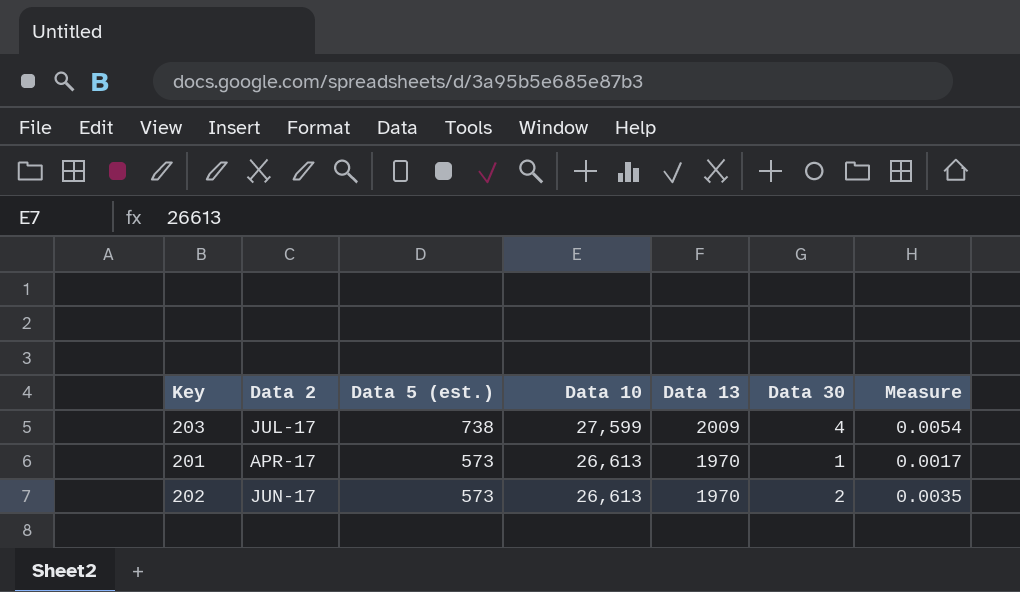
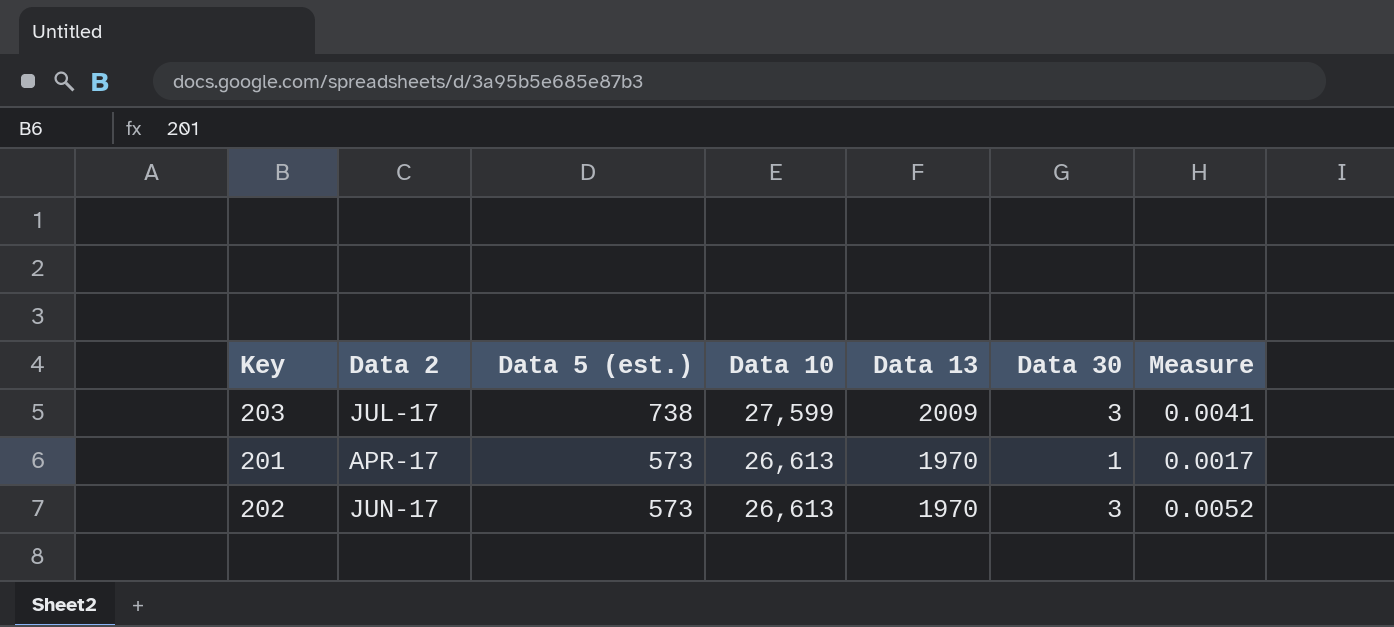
203 | Data 30: 4 -> 3
203 | Measure: 0.0054 -> 0.0041
202 | Data 30: 2 -> 3
202 | Measure: 0.0035 -> 0.0052

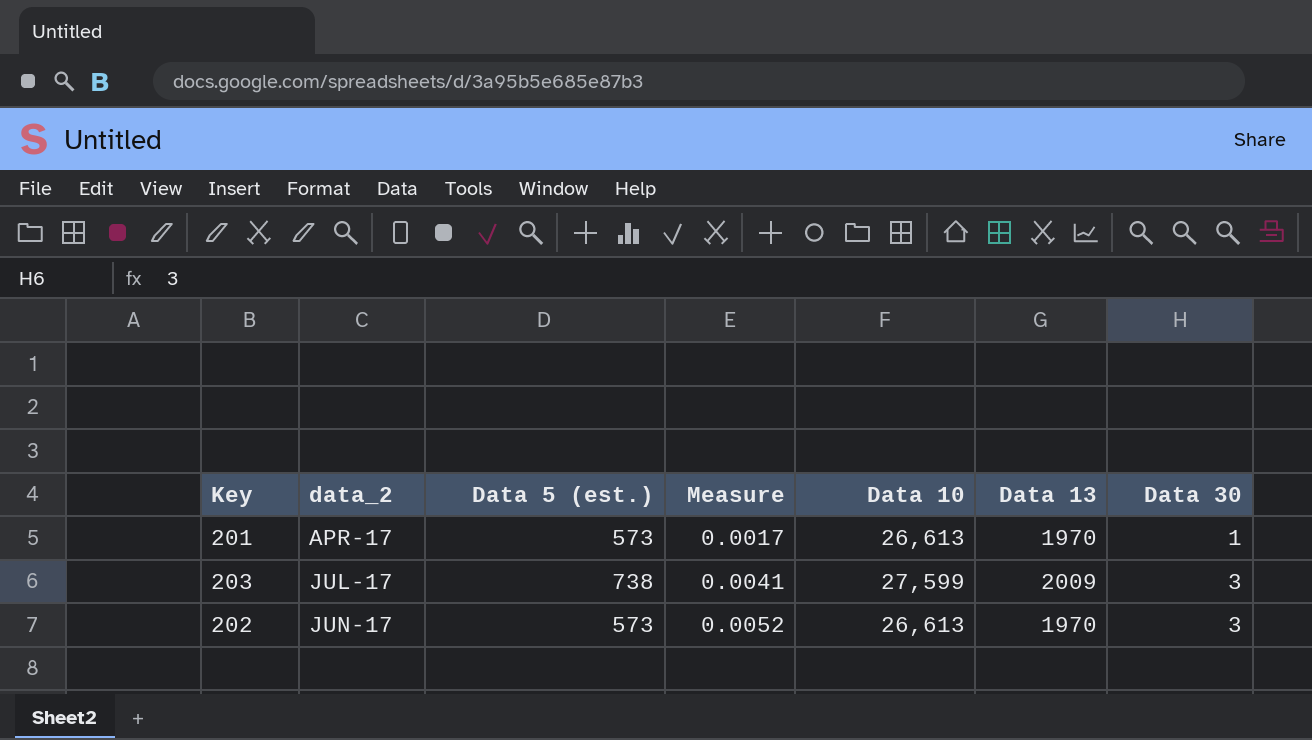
row order: Data 5 (est.) descending -> Measure ascending
column name: Data 2 -> data_2
column Measure | position: 7 -> 4

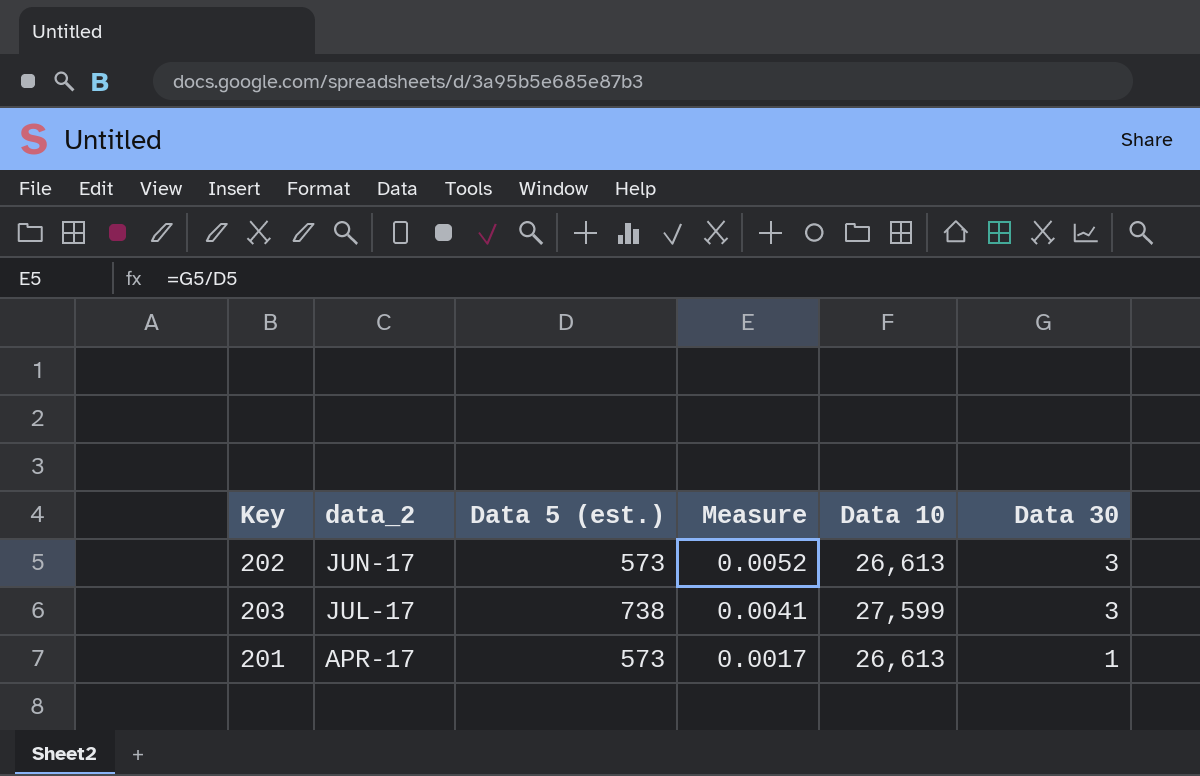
row order: Measure ascending -> Measure descending
column Data 13 | position: 6 -> none

